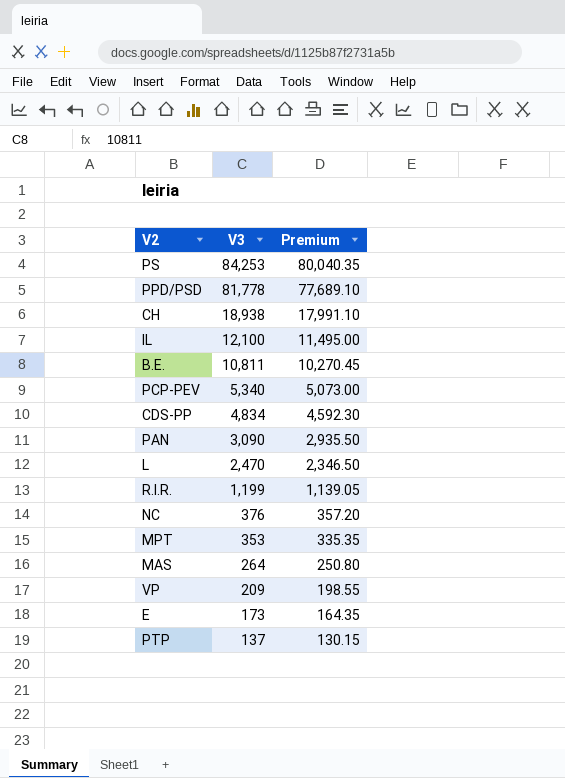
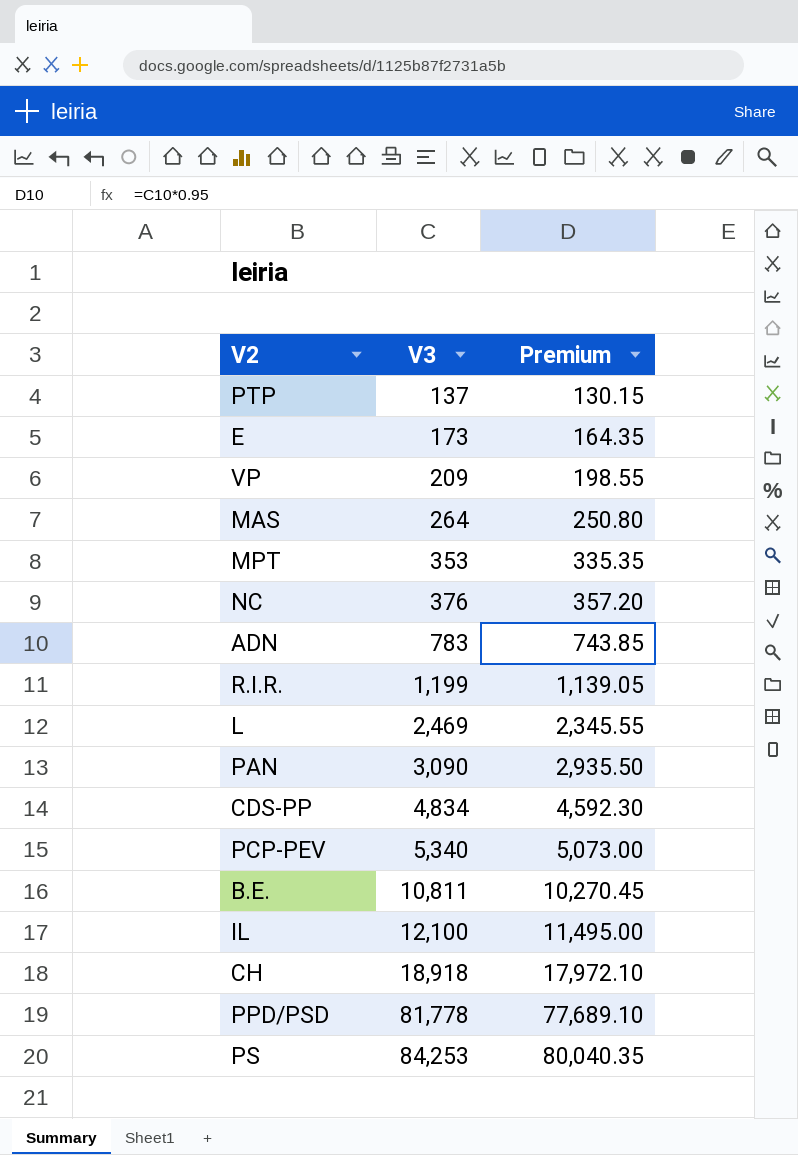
row order: V3 descending -> V3 ascending
row ADN: none -> 783 | 743.85
L | V3: 2,470 -> 2,469
L | Premium: 2,346.50 -> 2,345.55
CH | V3: 18,938 -> 18,918
CH | Premium: 17,991.10 -> 17,972.10

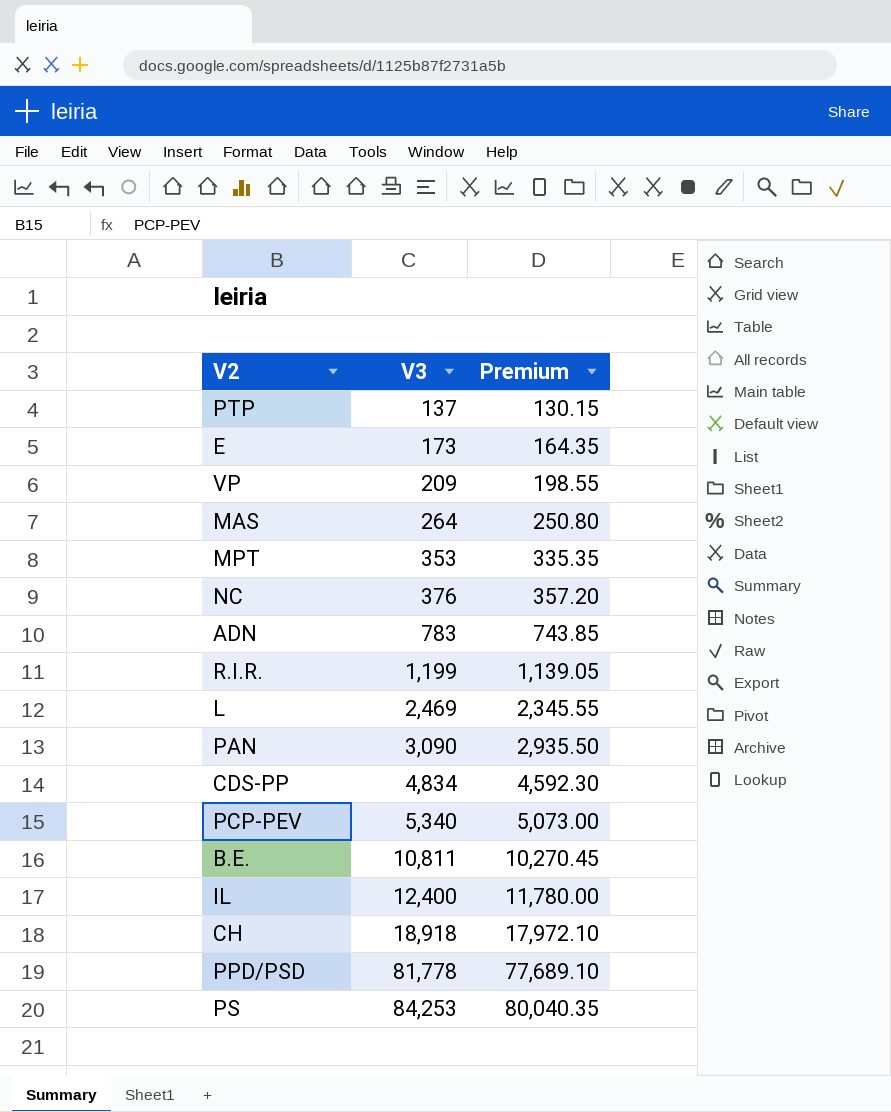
IL | V3: 12,100 -> 12,400
IL | Premium: 11,495.00 -> 11,780.00

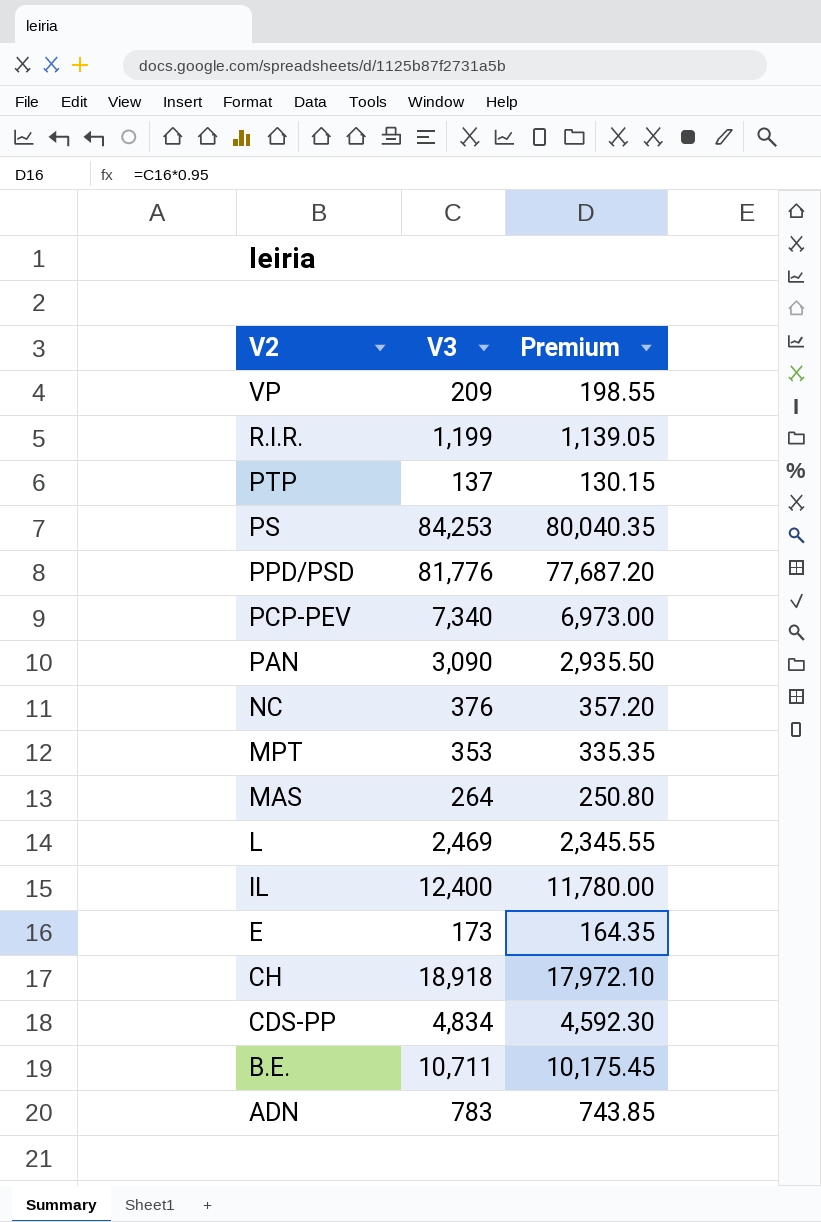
row order: V3 ascending -> V2 descending
PPD/PSD | V3: 81,778 -> 81,776
PPD/PSD | Premium: 77,689.10 -> 77,687.20
PCP-PEV | V3: 5,340 -> 7,340
PCP-PEV | Premium: 5,073.00 -> 6,973.00
B.E. | V3: 10,811 -> 10,711
B.E. | Premium: 10,270.45 -> 10,175.45

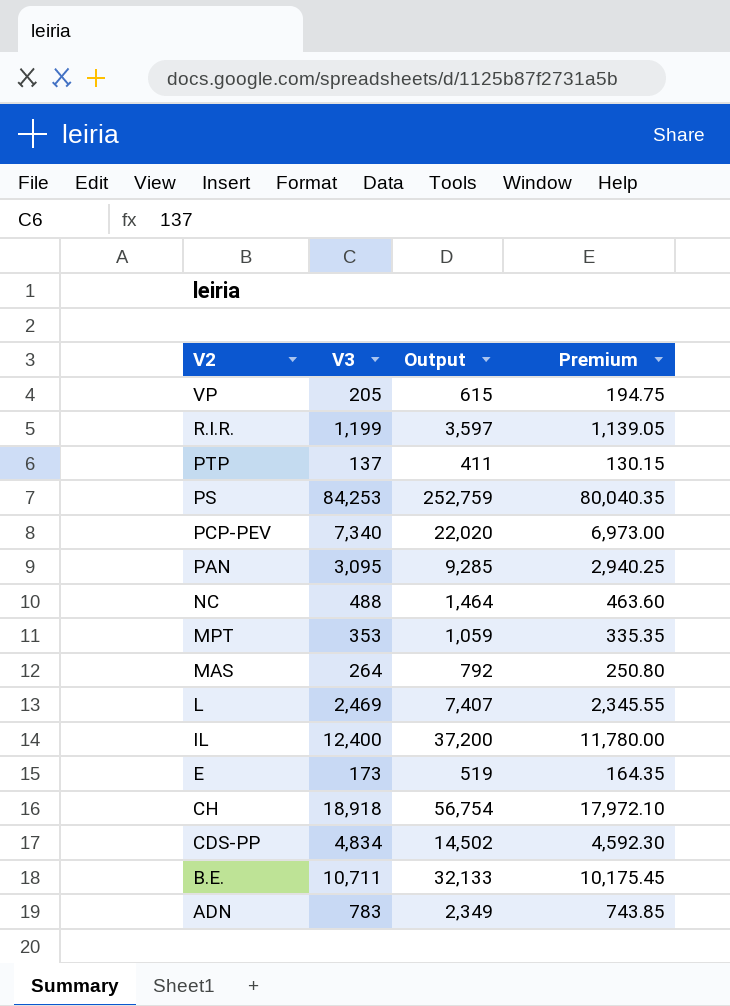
column Output | formula: none -> [V3] * 3
row PPD/PSD: 81,776 | 77,687.20 -> none
VP | V3: 209 -> 205
VP | Premium: 198.55 -> 194.75
PAN | V3: 3,090 -> 3,095
PAN | Premium: 2,935.50 -> 2,940.25
NC | V3: 376 -> 488
NC | Premium: 357.20 -> 463.60

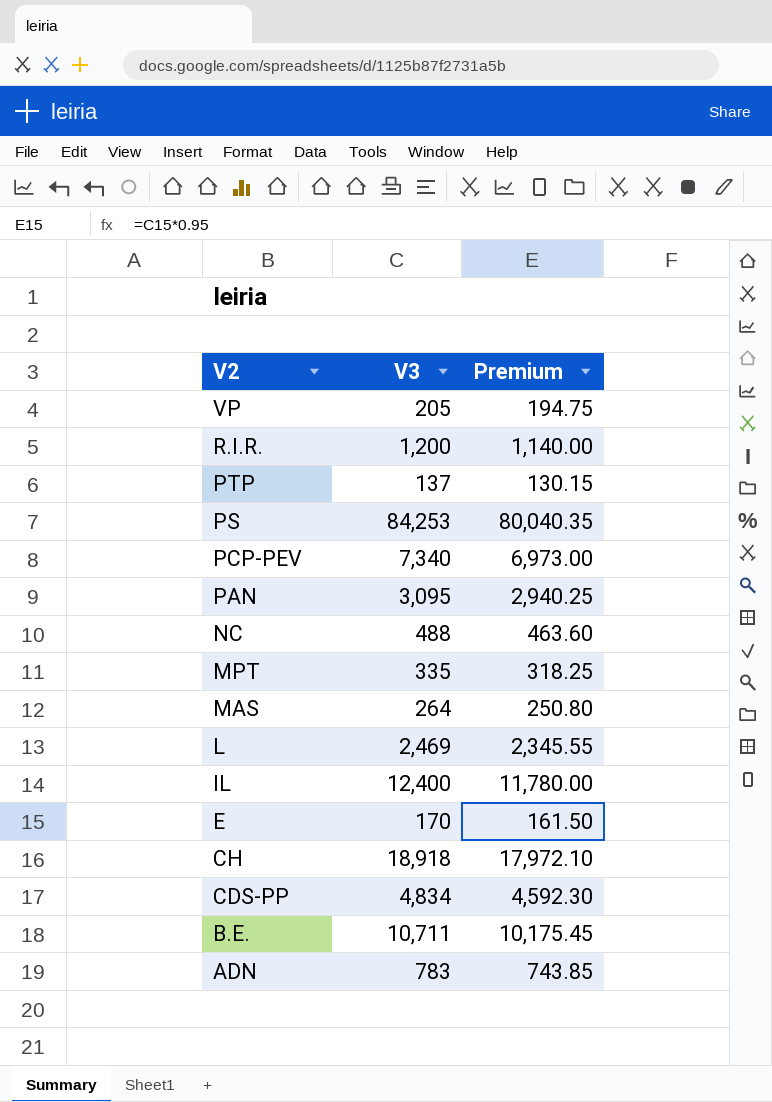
column Output | formula: [V3] * 3 -> none
R.I.R. | V3: 1,199 -> 1,200
R.I.R. | Premium: 1,139.05 -> 1,140.00
MPT | V3: 353 -> 335
MPT | Premium: 335.35 -> 318.25
E | V3: 173 -> 170
E | Premium: 164.35 -> 161.50

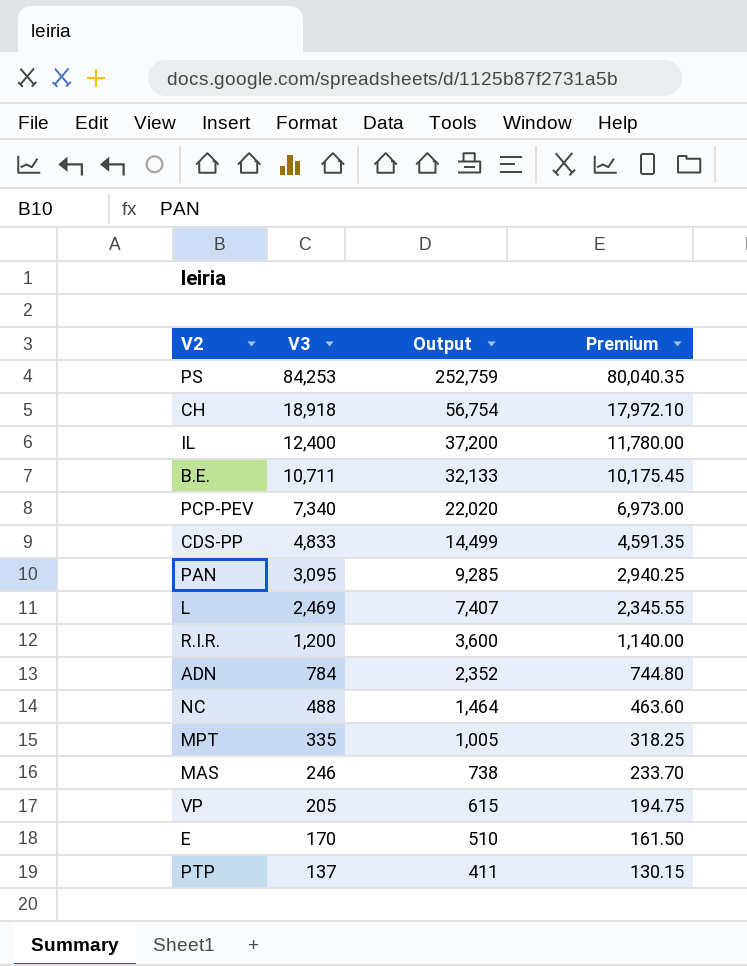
row order: V2 descending -> V3 descending
column Output | formula: none -> [V3] * 3
CDS-PP | V3: 4,834 -> 4,833
CDS-PP | Premium: 4,592.30 -> 4,591.35
ADN | V3: 783 -> 784
ADN | Premium: 743.85 -> 744.80
MAS | V3: 264 -> 246
MAS | Premium: 250.80 -> 233.70

